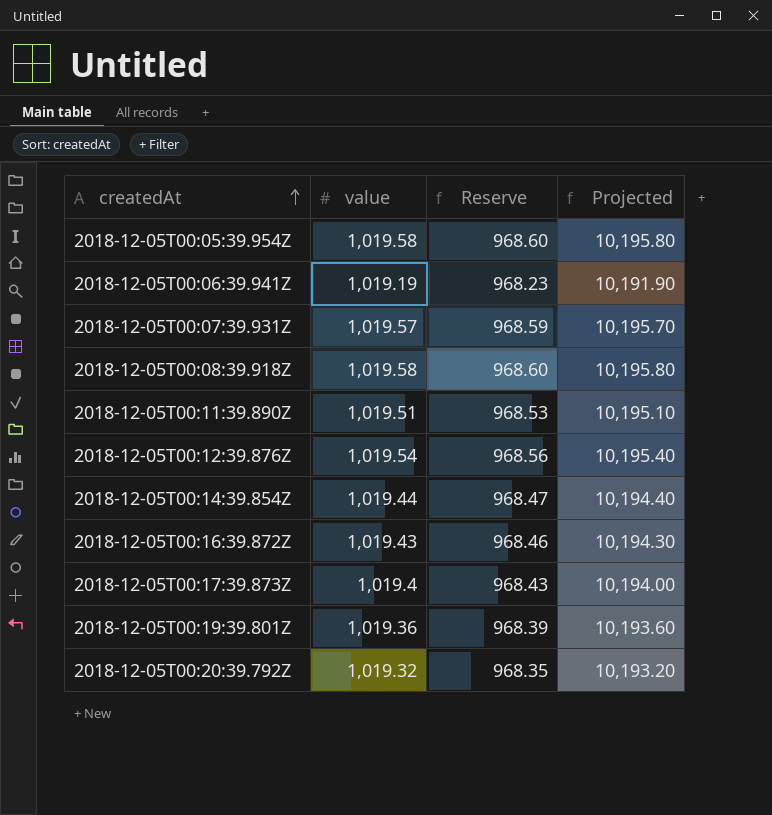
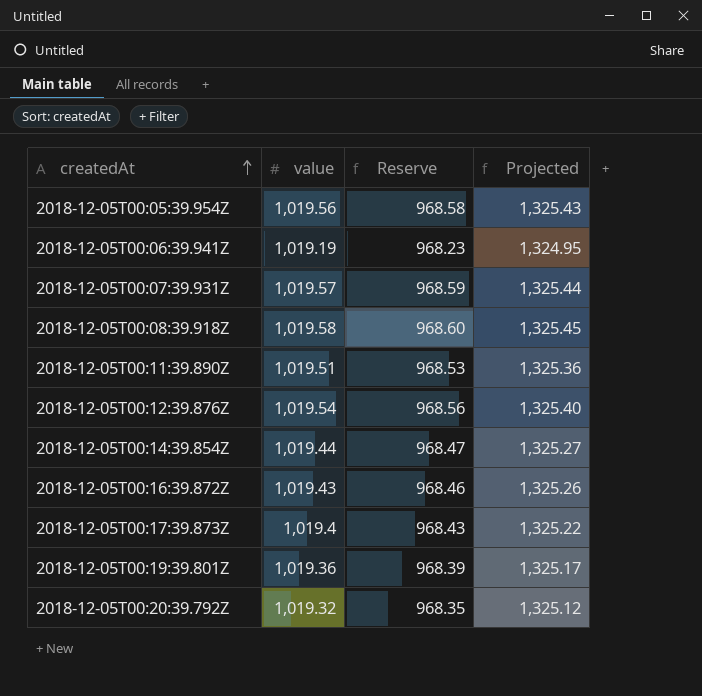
column Projected | formula: [value] * 10 -> [value] * 1.3
2018-12-05T00:05:39.954Z | value: 1,019.58 -> 1,019.56
2018-12-05T00:05:39.954Z | Reserve: 968.60 -> 968.58

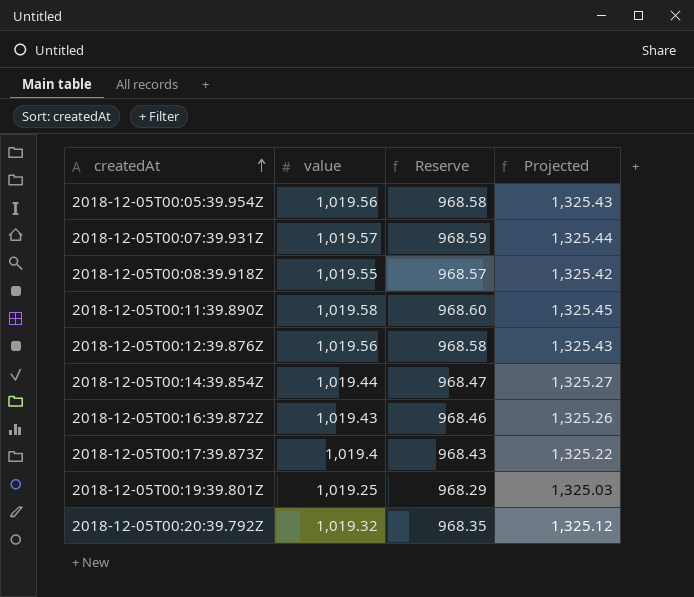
row 2018-12-05T00:06:39.941Z: 1,019.19 | 968.23 | 1,324.95 -> none
2018-12-05T00:08:39.918Z | value: 1,019.58 -> 1,019.55
2018-12-05T00:08:39.918Z | Reserve: 968.60 -> 968.57
2018-12-05T00:08:39.918Z | Projected: 1,325.45 -> 1,325.42
2018-12-05T00:11:39.890Z | value: 1,019.51 -> 1,019.58
2018-12-05T00:11:39.890Z | Reserve: 968.53 -> 968.60
2018-12-05T00:11:39.890Z | Projected: 1,325.36 -> 1,325.45
2018-12-05T00:12:39.876Z | value: 1,019.54 -> 1,019.56
2018-12-05T00:12:39.876Z | Reserve: 968.56 -> 968.58
2018-12-05T00:12:39.876Z | Projected: 1,325.40 -> 1,325.43
2018-12-05T00:19:39.801Z | value: 1,019.36 -> 1,019.25
2018-12-05T00:19:39.801Z | Reserve: 968.39 -> 968.29
2018-12-05T00:19:39.801Z | Projected: 1,325.17 -> 1,325.03

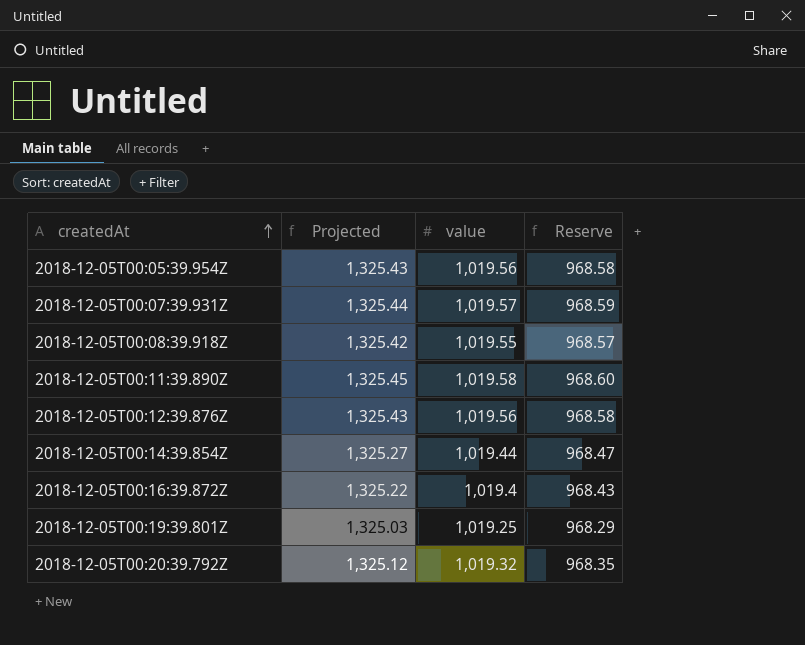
column Projected | position: 4 -> 2
row 2018-12-05T00:17:39.873Z: 1,019.4 | 968.43 | 1,325.22 -> none
2018-12-05T00:16:39.872Z | Projected: 1,325.26 -> 1,325.22
2018-12-05T00:16:39.872Z | value: 1,019.43 -> 1,019.4
2018-12-05T00:16:39.872Z | Reserve: 968.46 -> 968.43

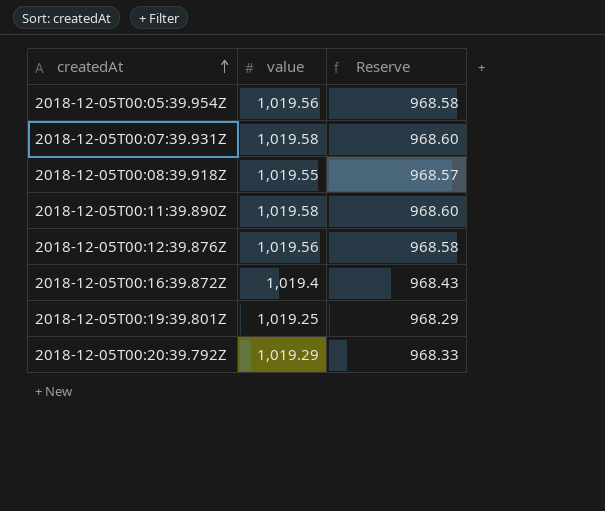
column Projected | formula: [value] * 1.3 -> none
row 2018-12-05T00:14:39.854Z: 1,325.27 | 1,019.44 | 968.47 -> none
2018-12-05T00:07:39.931Z | value: 1,019.57 -> 1,019.58
2018-12-05T00:07:39.931Z | Reserve: 968.59 -> 968.60
2018-12-05T00:20:39.792Z | value: 1,019.32 -> 1,019.29
2018-12-05T00:20:39.792Z | Reserve: 968.35 -> 968.33

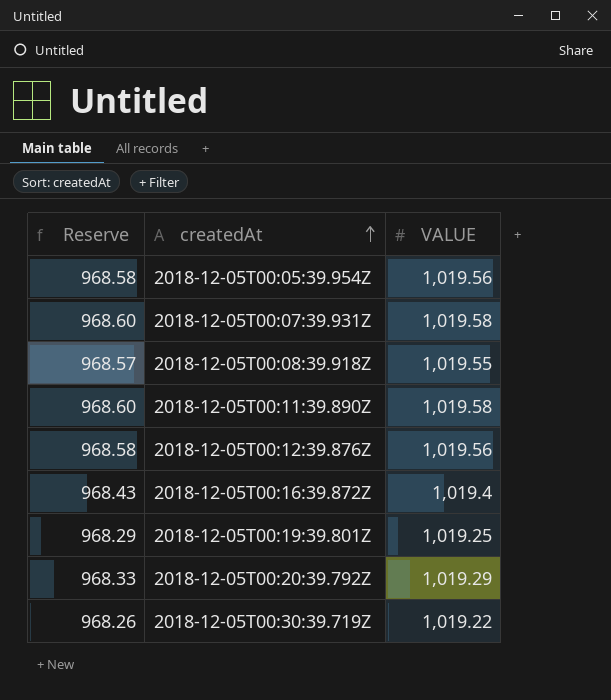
column Reserve | position: 3 -> 1
column name: value -> VALUE
row 2018-12-05T00:30:39.719Z: none -> 968.26 | 1,019.22

